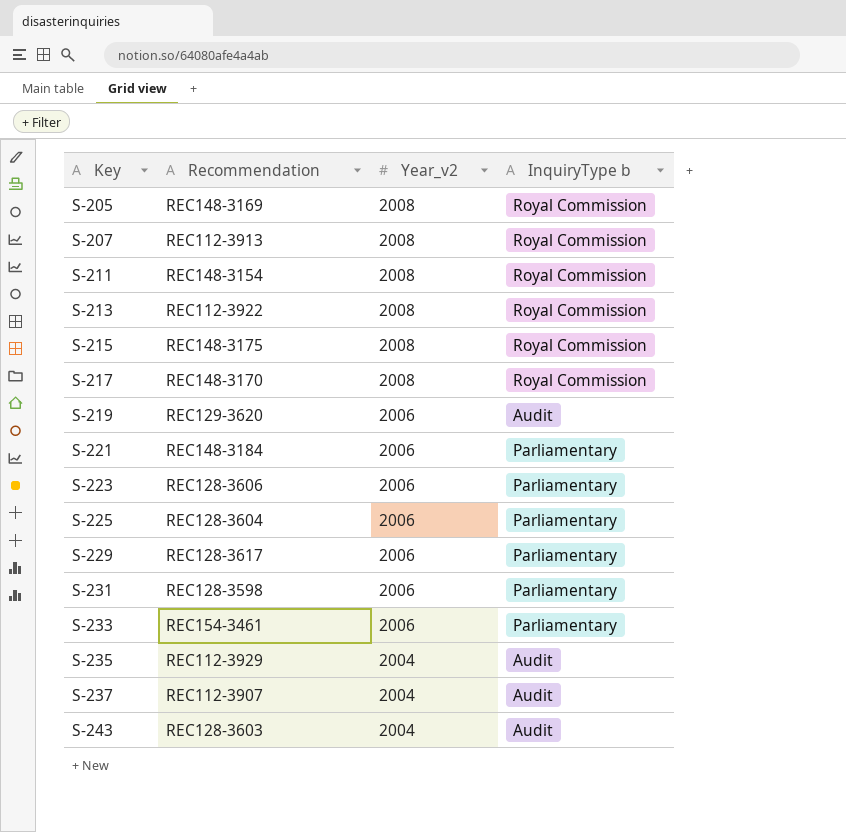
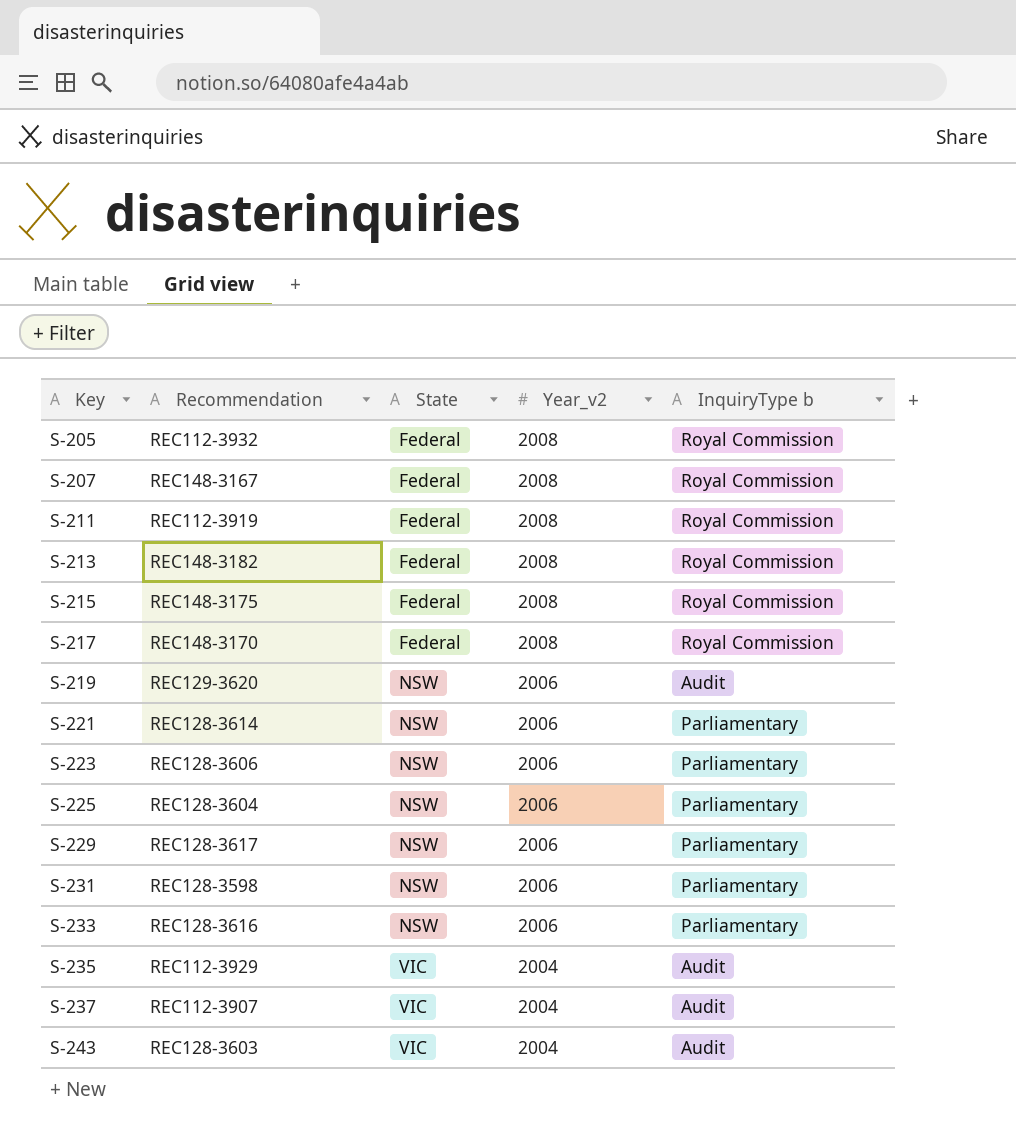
column State | position: none -> 3
S-205 | Recommendation: REC148-3169 -> REC112-3932
S-207 | Recommendation: REC112-3913 -> REC148-3167
S-211 | Recommendation: REC148-3154 -> REC112-3919
S-213 | Recommendation: REC112-3922 -> REC148-3182
S-221 | Recommendation: REC148-3184 -> REC128-3614
S-233 | Recommendation: REC154-3461 -> REC128-3616

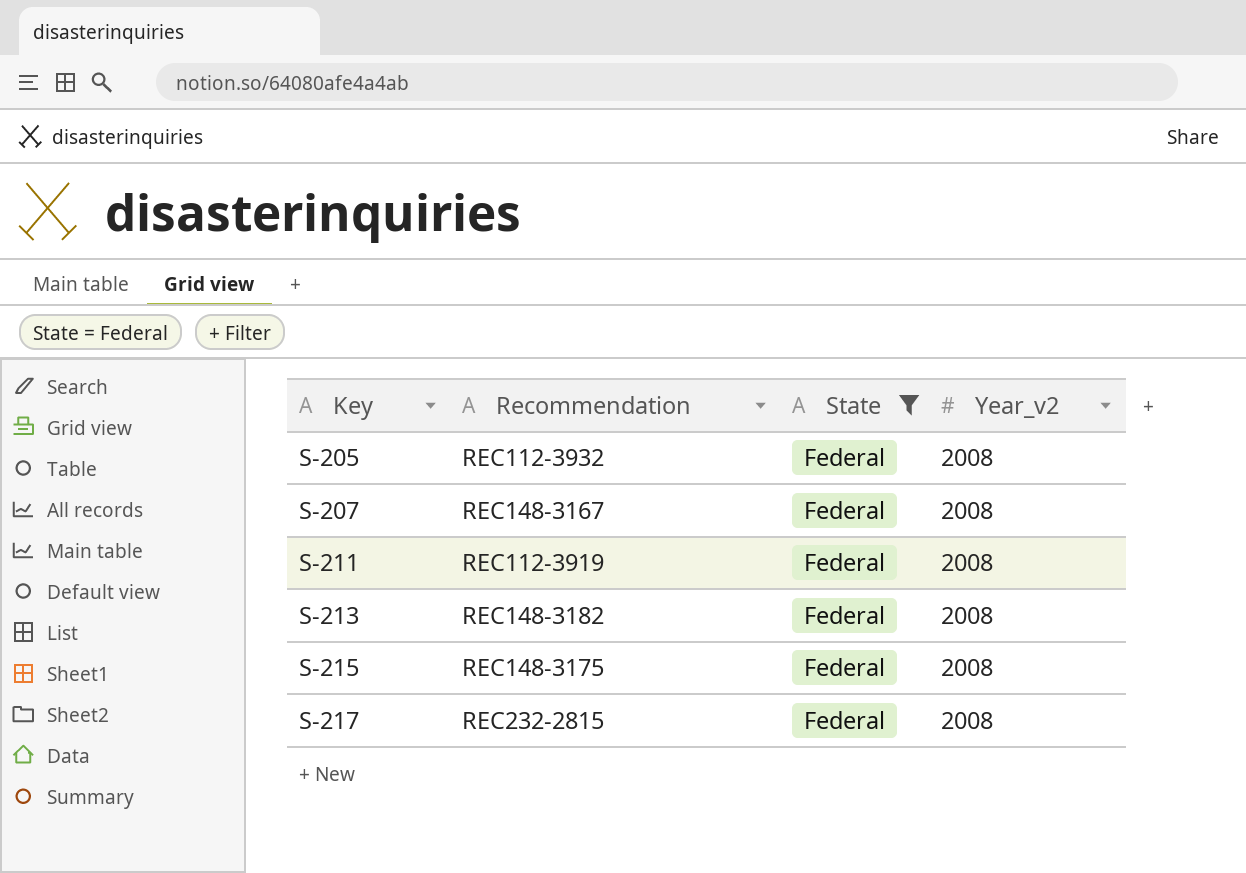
filter: none -> State = Federal
column InquiryType b | position: 5 -> none
S-217 | Recommendation: REC148-3170 -> REC232-2815

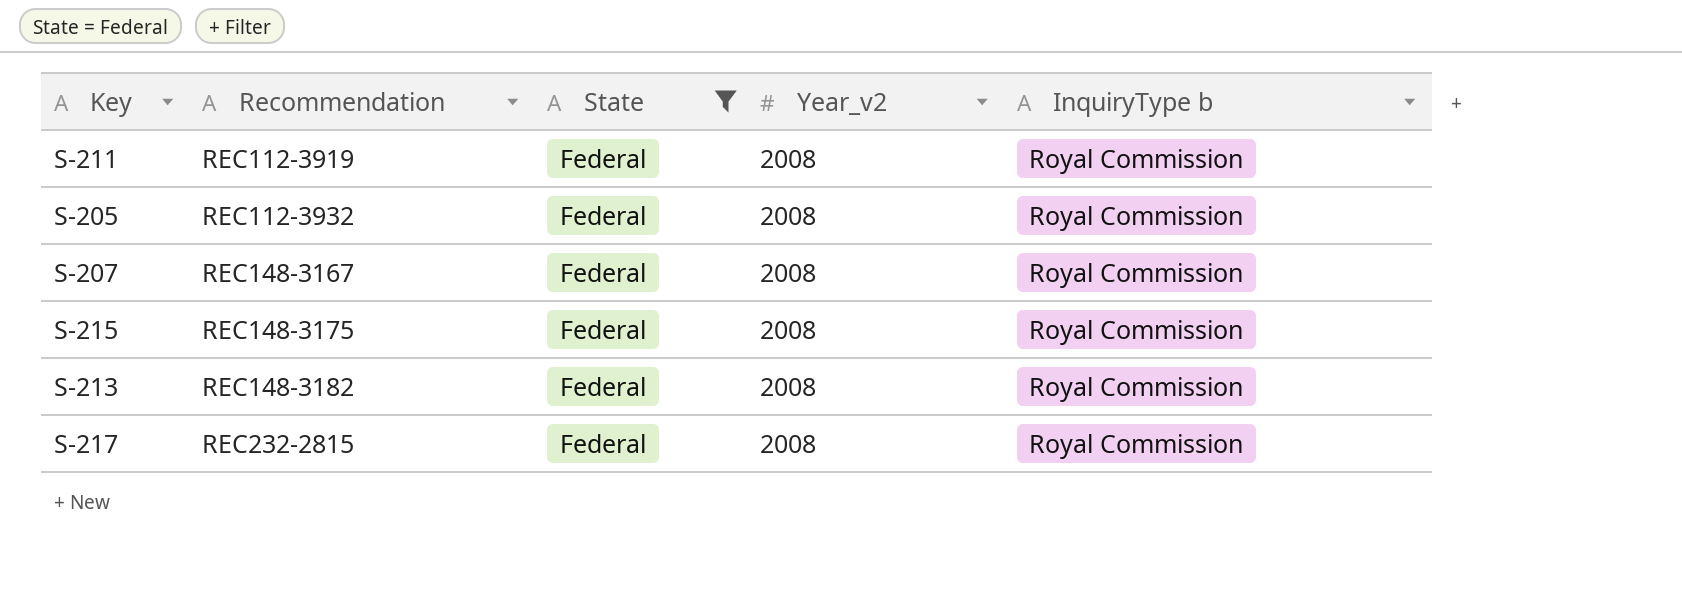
row order: Key ascending -> Recommendation ascending
column InquiryType b | position: none -> 5

